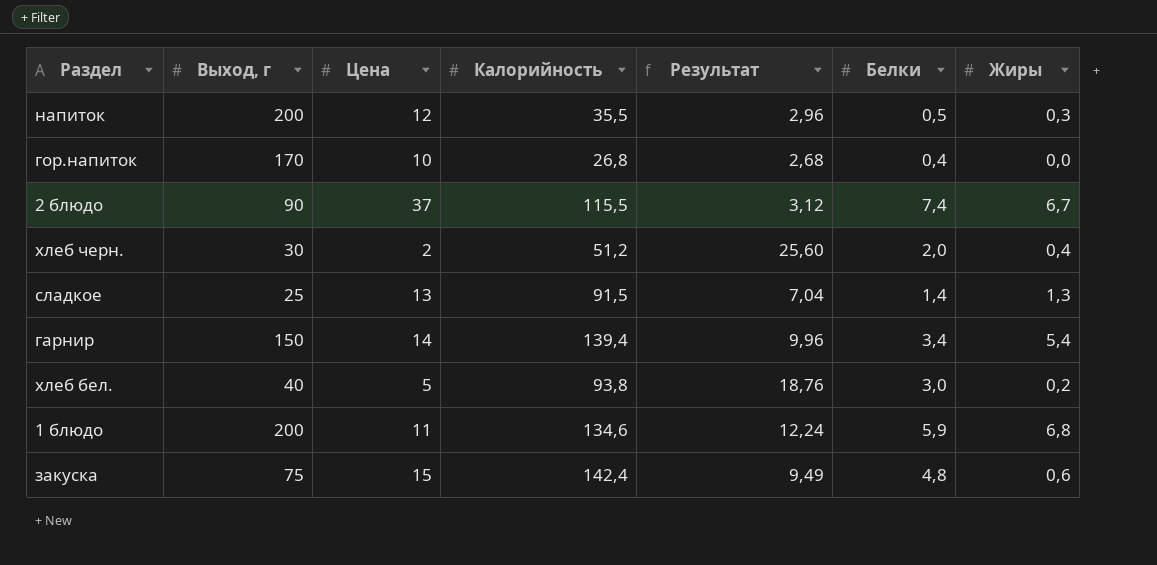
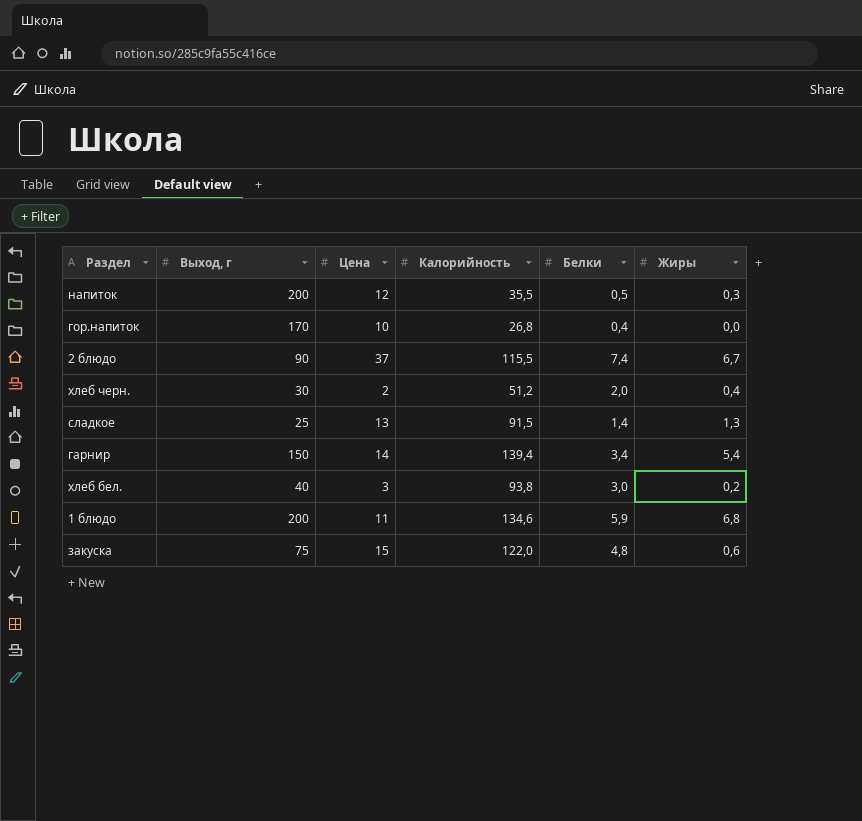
column Результат | formula: [Калорийность] / [Цена] -> none
хлеб бел. | Цена: 5 -> 3
закуска | Калорийность: 142,4 -> 122,0

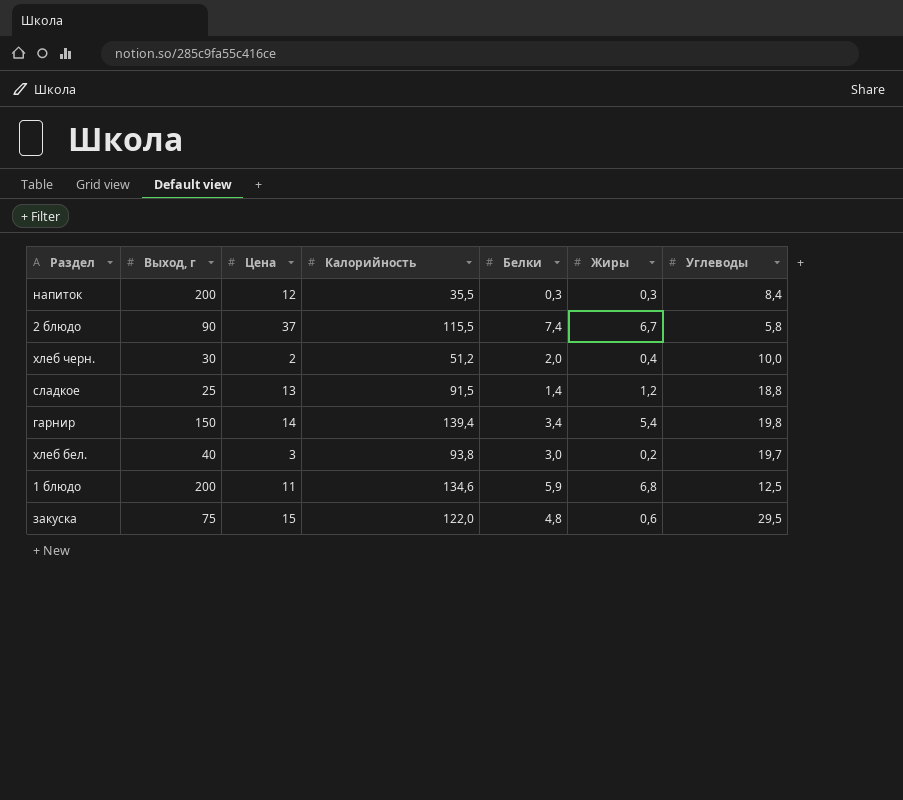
column Углеводы | position: none -> 7
row гор.напиток: 170 | 10 | 26,8 | 0,4 | 0,0 -> none
напиток | Белки: 0,5 -> 0,3
сладкое | Жиры: 1,3 -> 1,2

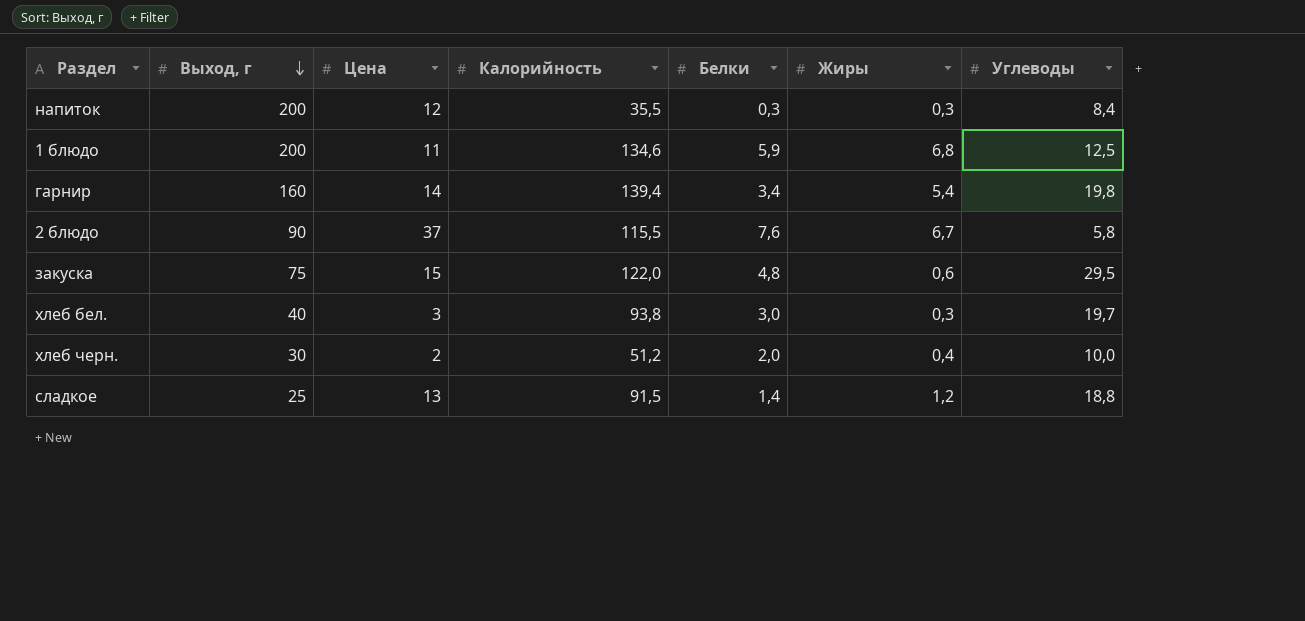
row order: none -> Выход, г descending
гарнир | Выход, г: 150 -> 160
2 блюдо | Белки: 7,4 -> 7,6
хлеб бел. | Жиры: 0,2 -> 0,3

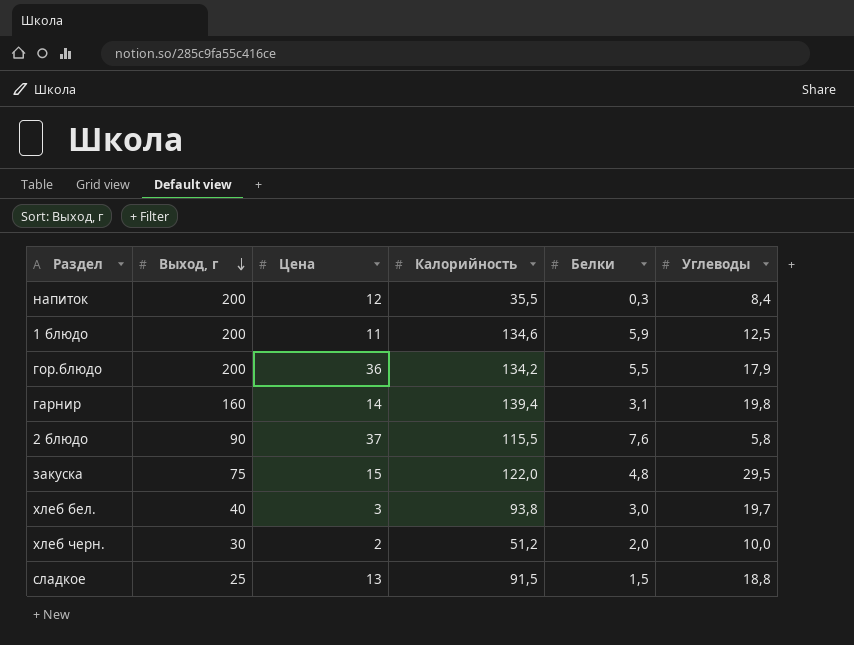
column Жиры | position: 6 -> none
row гор.блюдо: none -> 200 | 36 | 134,2 | 5,5 | 17,9
гарнир | Белки: 3,4 -> 3,1
сладкое | Белки: 1,4 -> 1,5

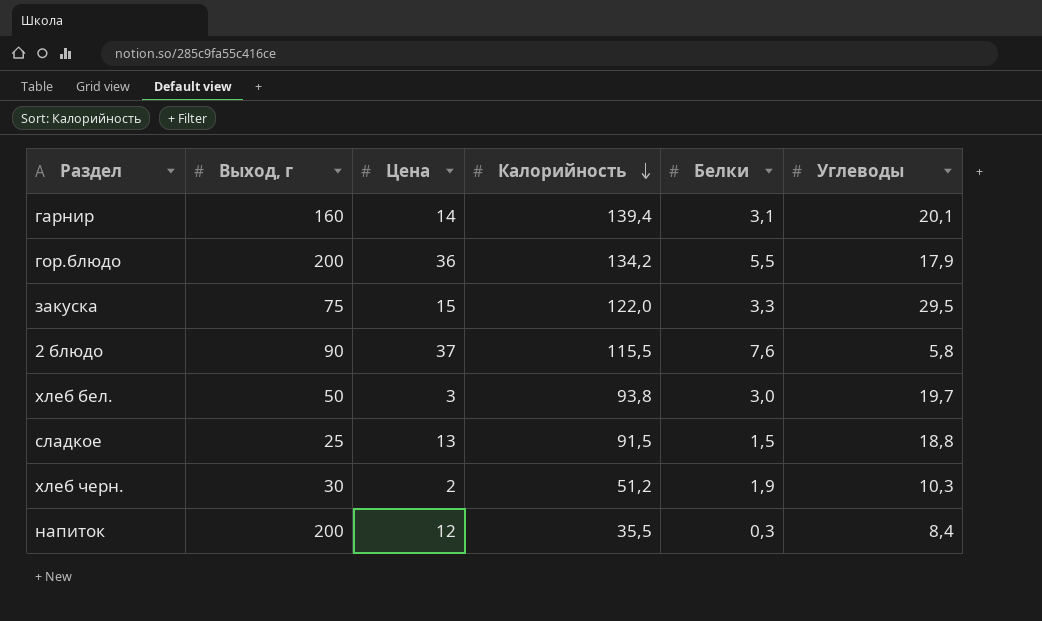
row order: Выход, г descending -> Калорийность descending
row 1 блюдо: 200 | 11 | 134,6 | 5,9 | 12,5 -> none
гарнир | Углеводы: 19,8 -> 20,1
закуска | Белки: 4,8 -> 3,3
хлеб бел. | Выход, г: 40 -> 50
хлеб черн. | Белки: 2,0 -> 1,9
хлеб черн. | Углеводы: 10,0 -> 10,3

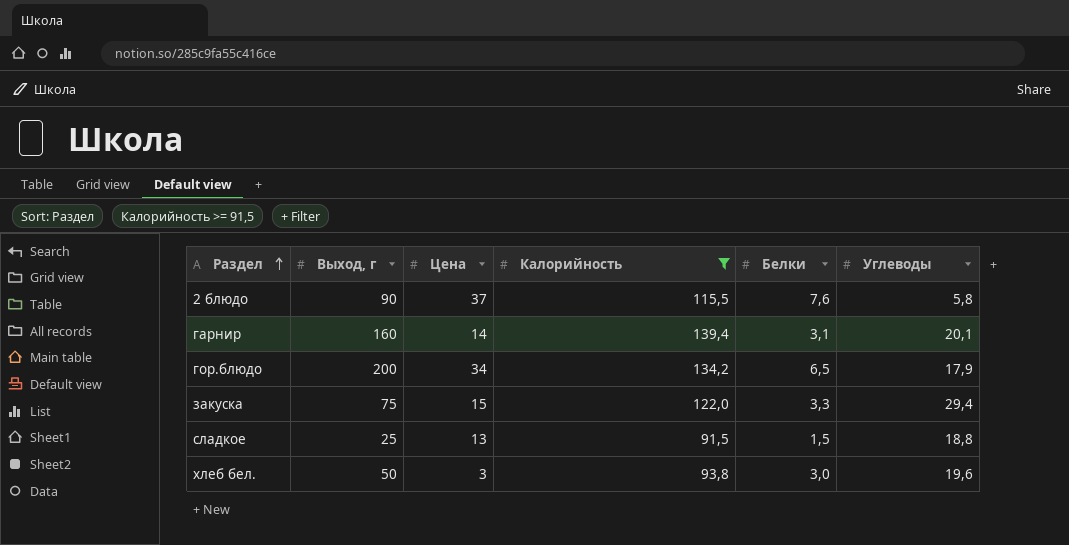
filter: none -> Калорийность >= 91,5
row order: Калорийность descending -> Раздел ascending
гор.блюдо | Цена: 36 -> 34
гор.блюдо | Белки: 5,5 -> 6,5
закуска | Углеводы: 29,5 -> 29,4
хлеб бел. | Углеводы: 19,7 -> 19,6

